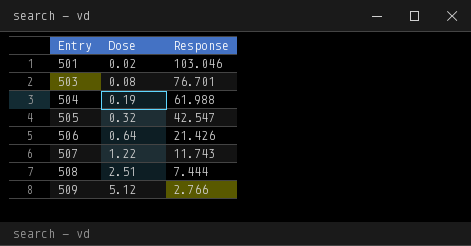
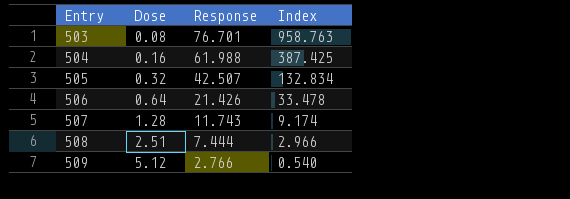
column Index | formula: none -> [Response] / [Dose]
row 501: 0.02 | 103.046 -> none
504 | Dose: 0.19 -> 0.16
505 | Response: 42.547 -> 42.507
507 | Dose: 1.22 -> 1.28

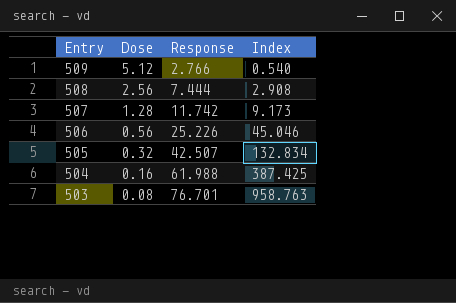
row order: Entry ascending -> Entry descending
508 | Dose: 2.51 -> 2.56
508 | Index: 2.966 -> 2.908
507 | Response: 11.743 -> 11.742
507 | Index: 9.174 -> 9.173
506 | Dose: 0.64 -> 0.56
506 | Response: 21.426 -> 25.226
506 | Index: 33.478 -> 45.046

